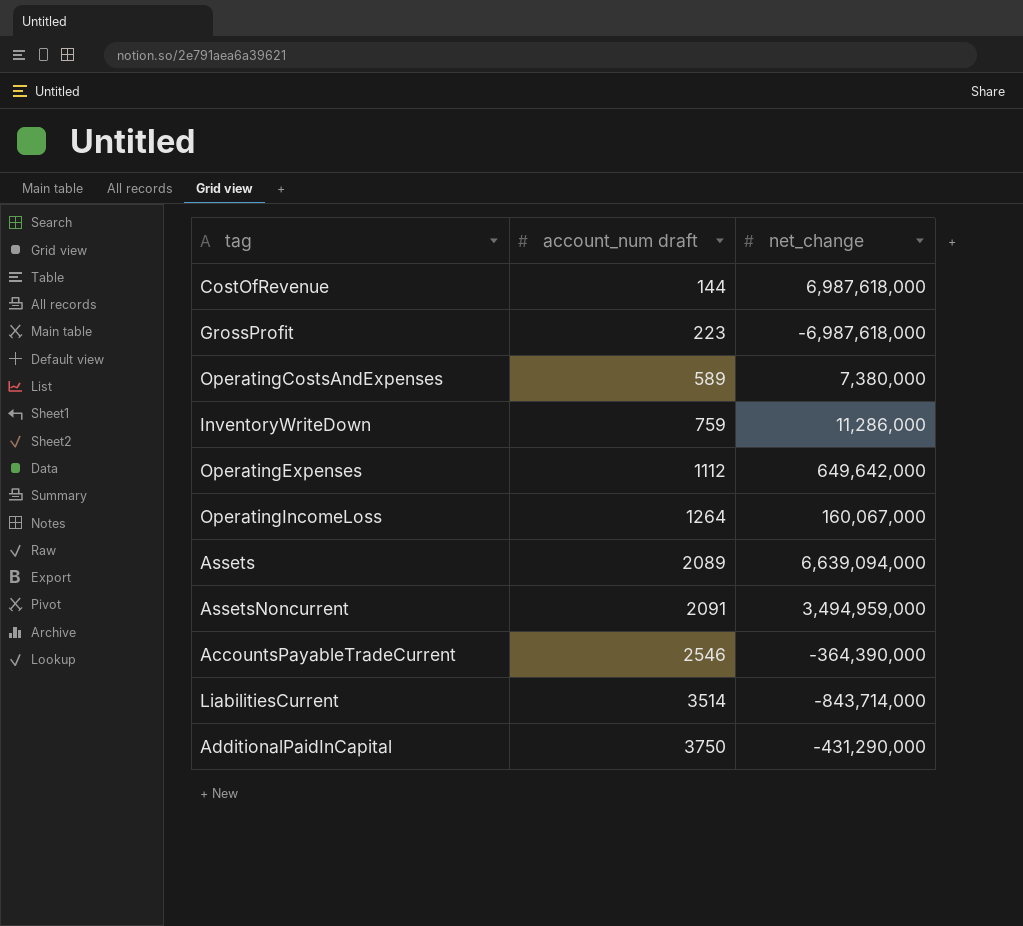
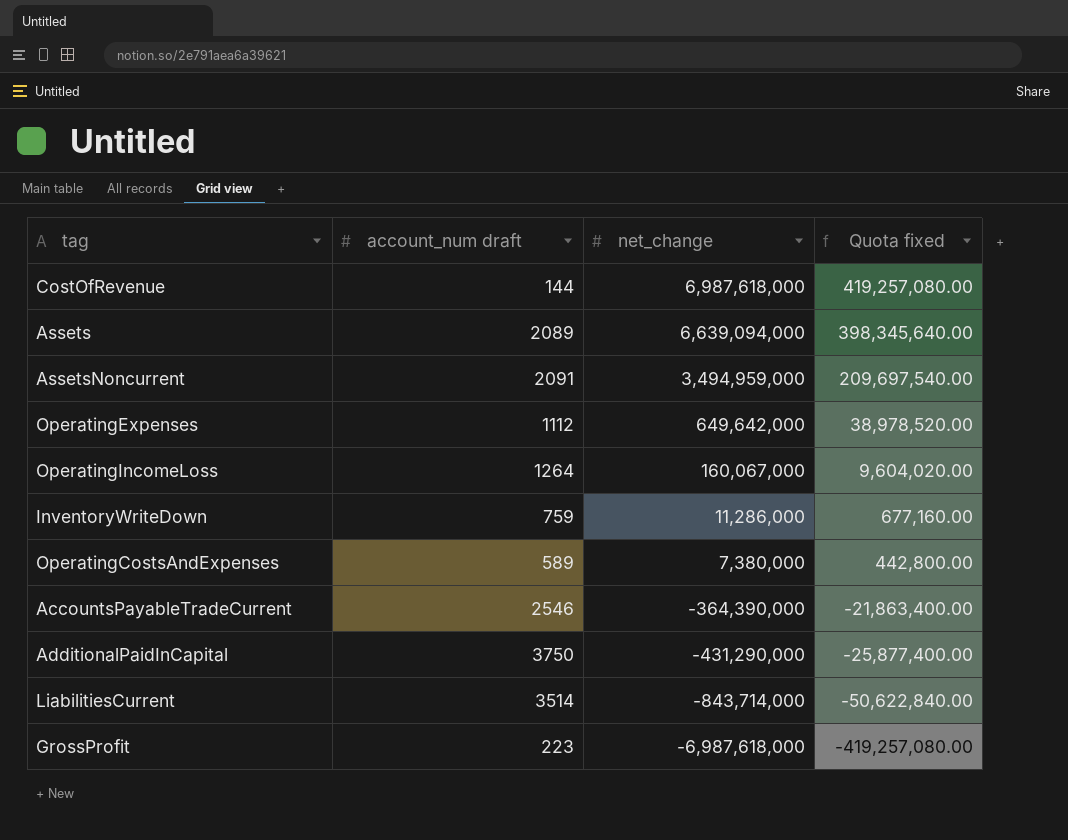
row order: account_num draft ascending -> net_change descending
column Quota fixed | formula: none -> [net_change] * 0.06

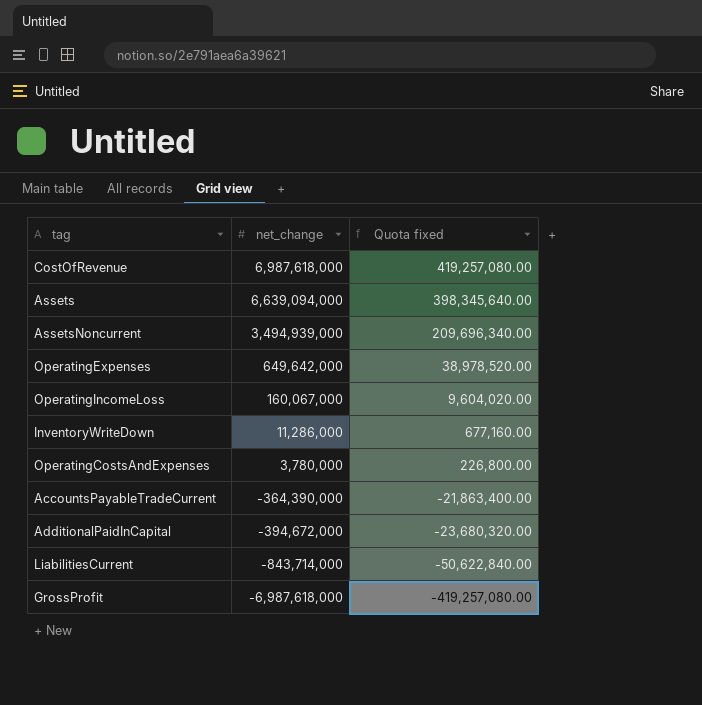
column account_num draft | position: 2 -> none
AssetsNoncurrent | net_change: 3,494,959,000 -> 3,494,939,000
AssetsNoncurrent | Quota fixed: 209,697,540.00 -> 209,696,340.00
OperatingCostsAndExpenses | net_change: 7,380,000 -> 3,780,000
OperatingCostsAndExpenses | Quota fixed: 442,800.00 -> 226,800.00
AdditionalPaidInCapital | net_change: -431,290,000 -> -394,672,000
AdditionalPaidInCapital | Quota fixed: -25,877,400.00 -> -23,680,320.00

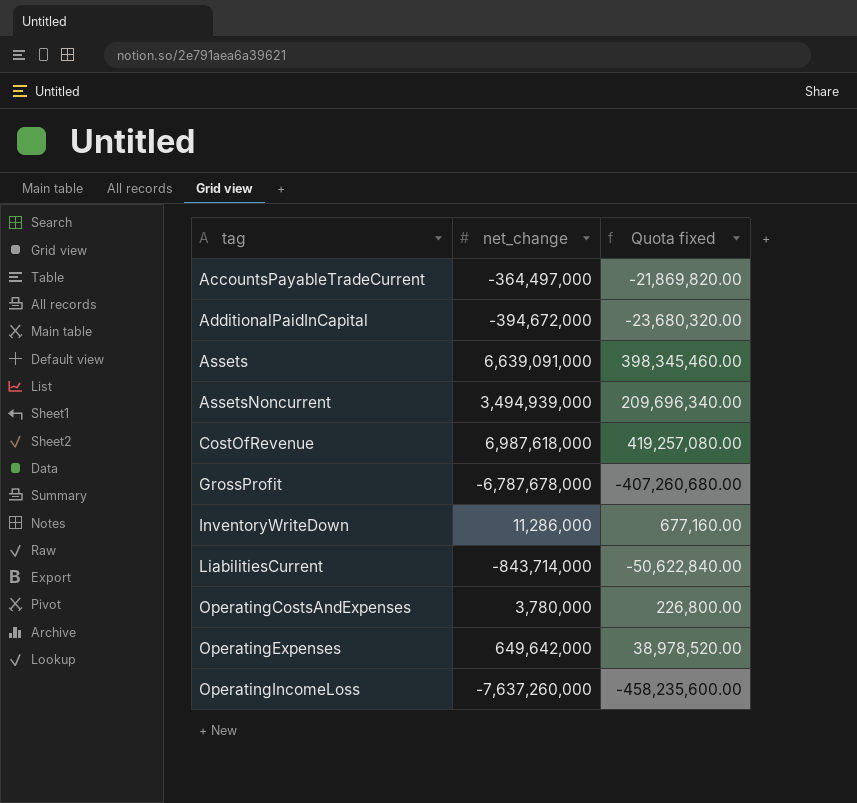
row order: net_change descending -> tag ascending
AccountsPayableTradeCurrent | net_change: -364,390,000 -> -364,497,000
AccountsPayableTradeCurrent | Quota fixed: -21,863,400.00 -> -21,869,820.00
Assets | net_change: 6,639,094,000 -> 6,639,091,000
Assets | Quota fixed: 398,345,640.00 -> 398,345,460.00
GrossProfit | net_change: -6,987,618,000 -> -6,787,678,000
GrossProfit | Quota fixed: -419,257,080.00 -> -407,260,680.00
OperatingIncomeLoss | net_change: 160,067,000 -> -7,637,260,000
OperatingIncomeLoss | Quota fixed: 9,604,020.00 -> -458,235,600.00

